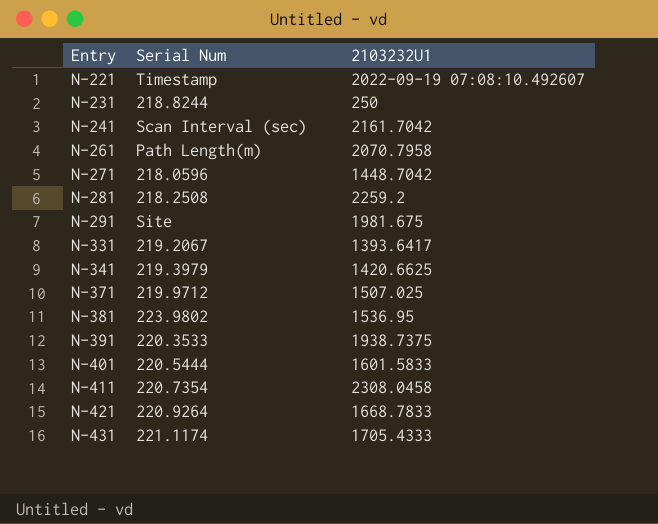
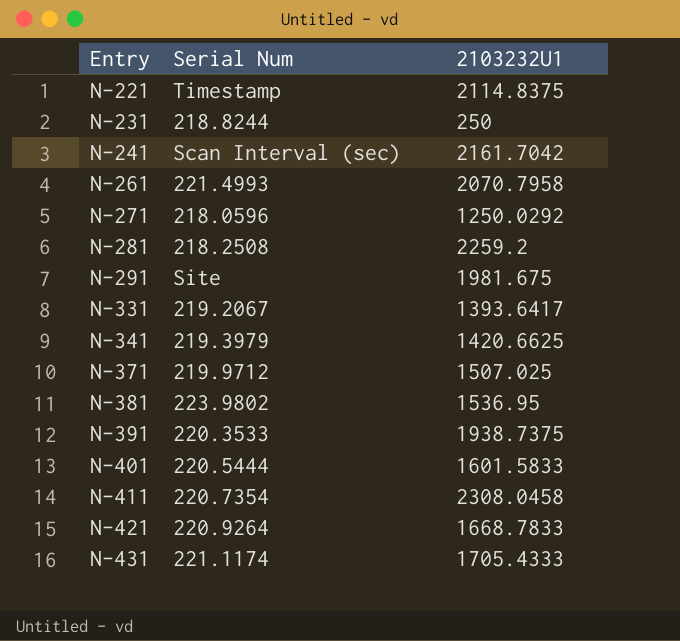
N-221 | 2103232U1: 2022-09-19 07:08:10.492607 -> 2114.8375
N-261 | Serial Num: Path Length(m) -> 221.4993
N-271 | 2103232U1: 1448.7042 -> 1250.0292

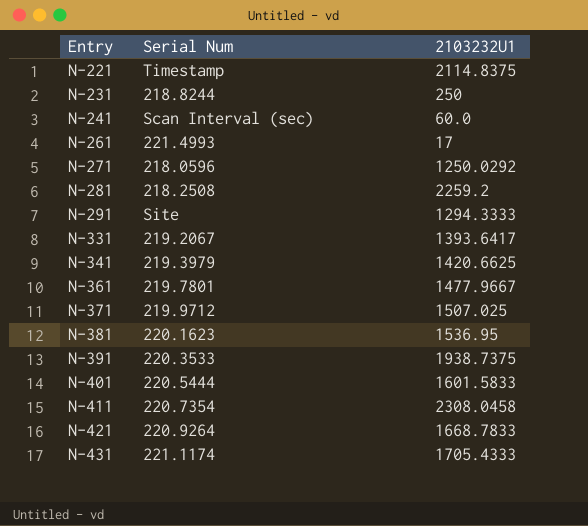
N-241 | 2103232U1: 2161.7042 -> 60.0
N-261 | 2103232U1: 2070.7958 -> 17
N-291 | 2103232U1: 1981.675 -> 1294.3333
row N-361: none -> 219.7801 | 1477.9667
N-381 | Serial Num: 223.9802 -> 220.1623

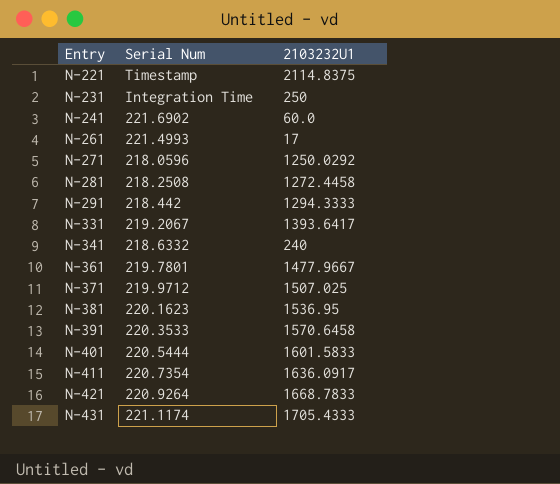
N-231 | Serial Num: 218.8244 -> Integration Time
N-241 | Serial Num: Scan Interval (sec) -> 221.6902
N-281 | 2103232U1: 2259.2 -> 1272.4458
N-291 | Serial Num: Site -> 218.442
N-341 | Serial Num: 219.3979 -> 218.6332
N-341 | 2103232U1: 1420.6625 -> 240
N-391 | 2103232U1: 1938.7375 -> 1570.6458
N-411 | 2103232U1: 2308.0458 -> 1636.0917

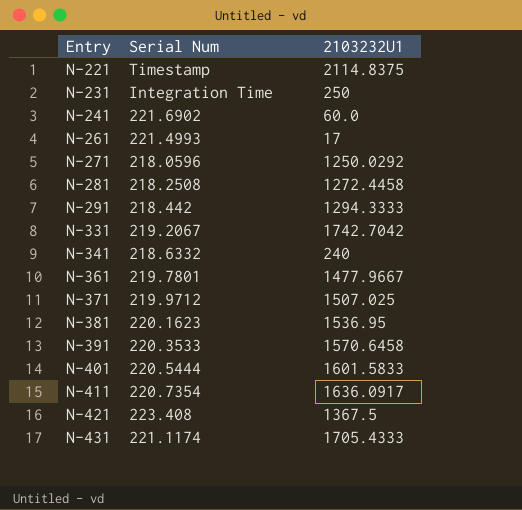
N-331 | 2103232U1: 1393.6417 -> 1742.7042
N-421 | Serial Num: 220.9264 -> 223.408
N-421 | 2103232U1: 1668.7833 -> 1367.5

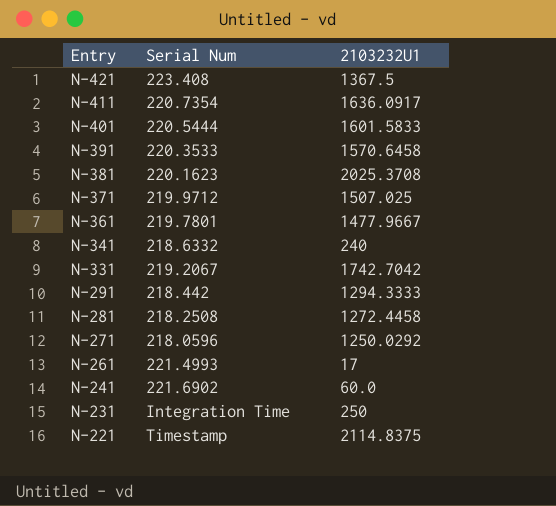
row order: Entry ascending -> Entry descending
row N-431: 221.1174 | 1705.4333 -> none
N-381 | 2103232U1: 1536.95 -> 2025.3708

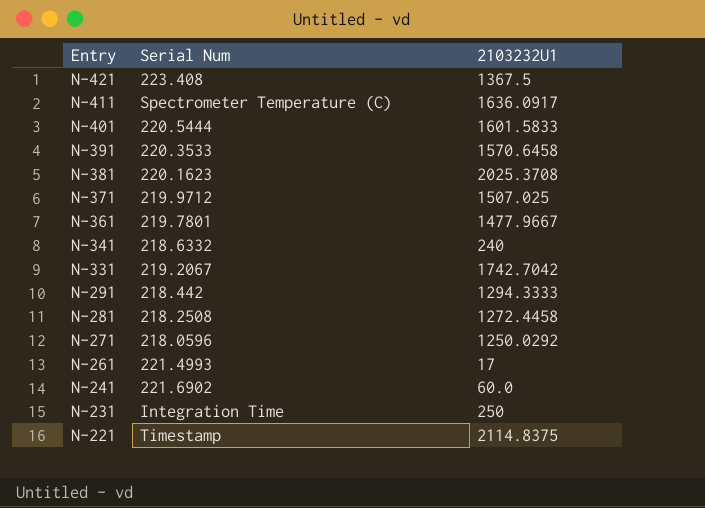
N-411 | Serial Num: 220.7354 -> Spectrometer Temperature (C)

